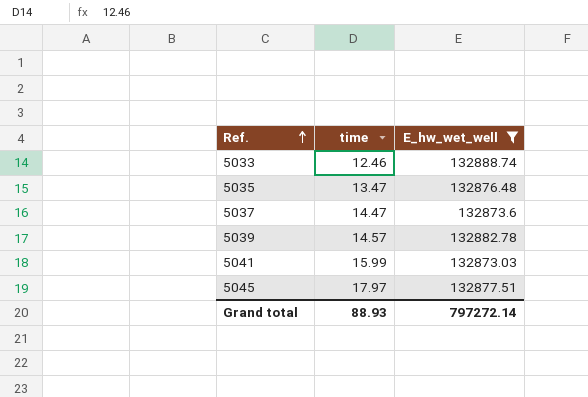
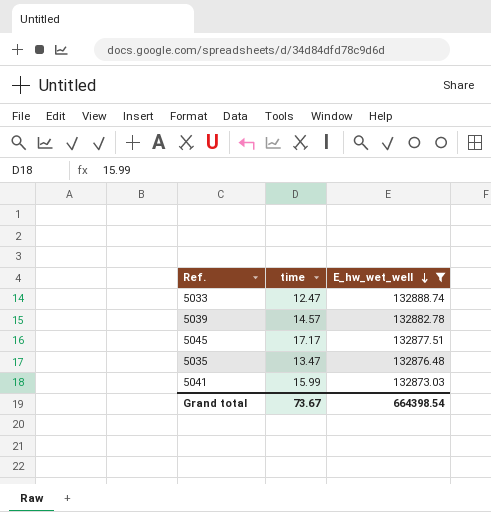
row order: Ref. ascending -> E_hw_wet_well descending
row 5037: 14.47 | 132873.6 -> none
5033 | time: 12.46 -> 12.47
5045 | time: 17.97 -> 17.17
Grand total | time: 88.93 -> 73.67
Grand total | E_hw_wet_well: 797272.14 -> 664398.54

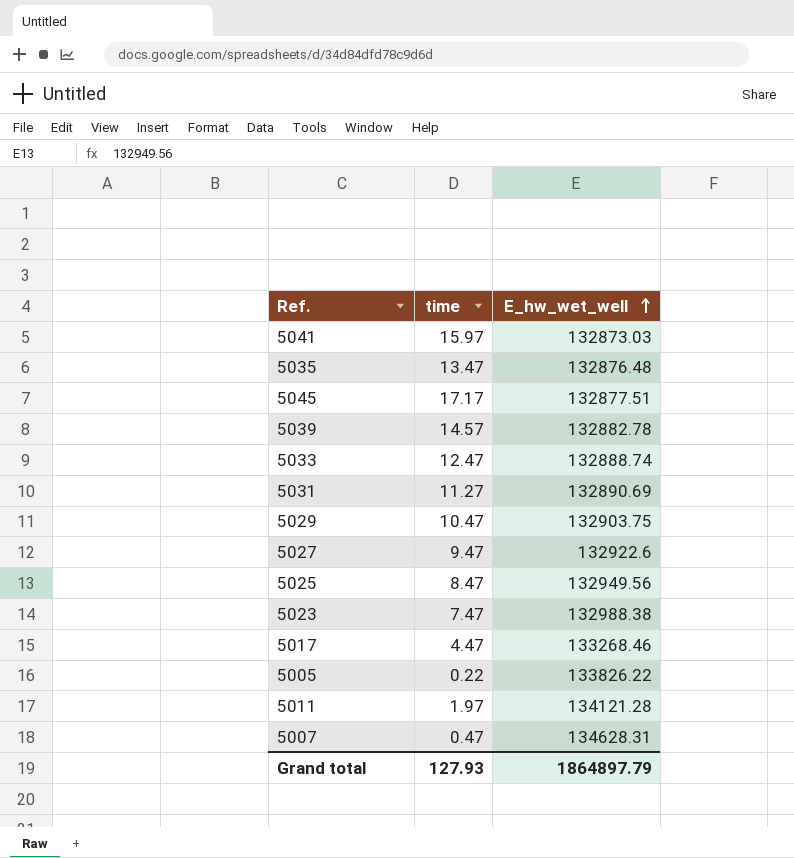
filter: E_hw_wet_well <= 132888.74 -> none
row order: E_hw_wet_well descending -> E_hw_wet_well ascending
5041 | time: 15.99 -> 15.97
Grand total | time: 73.67 -> 127.93
Grand total | E_hw_wet_well: 664398.54 -> 1864897.79

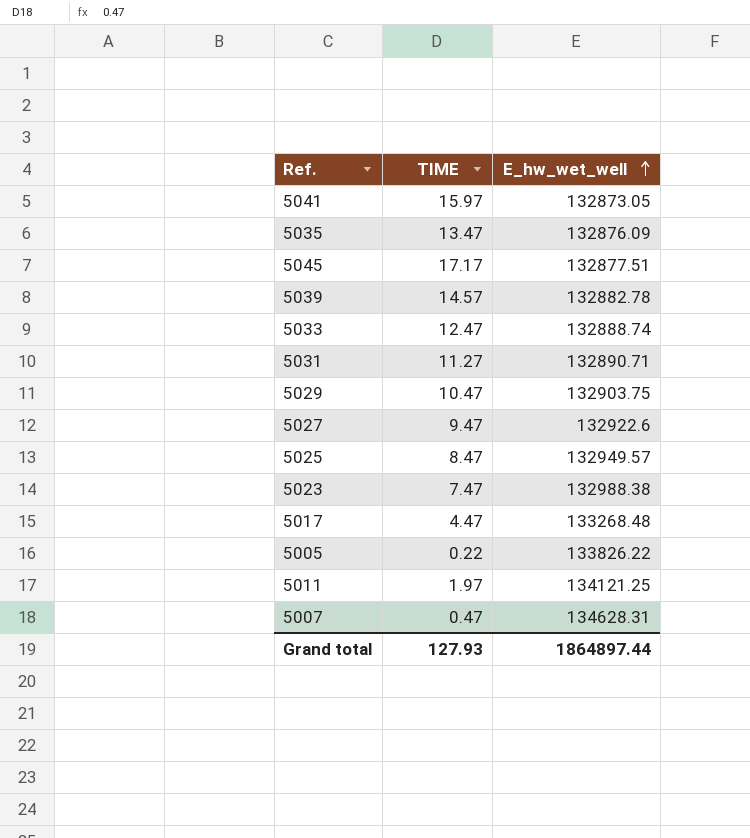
column name: time -> TIME
5041 | E_hw_wet_well: 132873.03 -> 132873.05
5035 | E_hw_wet_well: 132876.48 -> 132876.09
5031 | E_hw_wet_well: 132890.69 -> 132890.71
5025 | E_hw_wet_well: 132949.56 -> 132949.57
5017 | E_hw_wet_well: 133268.46 -> 133268.48
5011 | E_hw_wet_well: 134121.28 -> 134121.25
Grand total | E_hw_wet_well: 1864897.79 -> 1864897.44

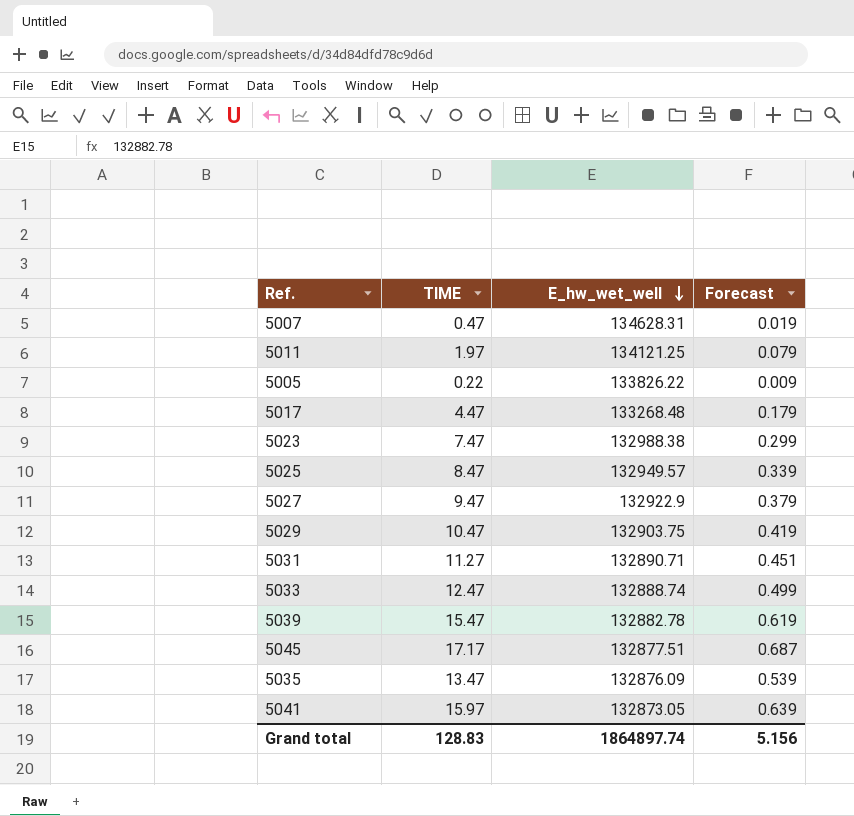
row order: E_hw_wet_well ascending -> E_hw_wet_well descending
column Forecast | formula: none -> [TIME] * 0.04
5027 | E_hw_wet_well: 132922.6 -> 132922.9
5039 | TIME: 14.57 -> 15.47
Grand total | TIME: 127.93 -> 128.83
Grand total | E_hw_wet_well: 1864897.44 -> 1864897.74

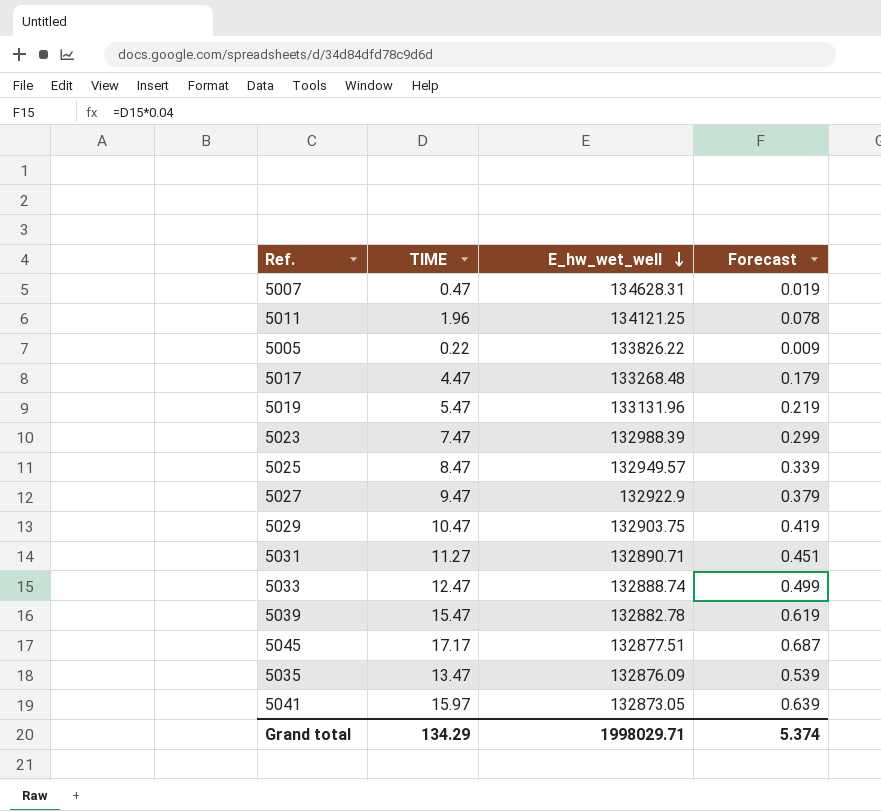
5011 | TIME: 1.97 -> 1.96
5011 | Forecast: 0.079 -> 0.078
row 5019: none -> 5.47 | 133131.96 | 0.219
5023 | E_hw_wet_well: 132988.38 -> 132988.39
Grand total | TIME: 128.83 -> 134.29
Grand total | E_hw_wet_well: 1864897.74 -> 1998029.71
Grand total | Forecast: 5.156 -> 5.374

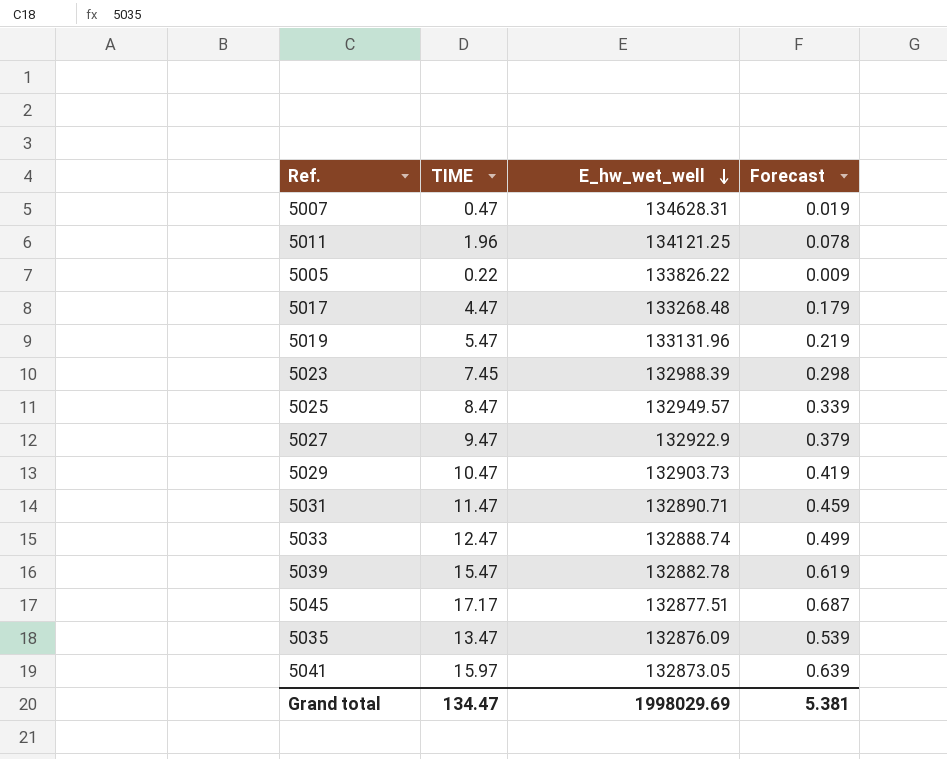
5023 | TIME: 7.47 -> 7.45
5023 | Forecast: 0.299 -> 0.298
5029 | E_hw_wet_well: 132903.75 -> 132903.73
5031 | TIME: 11.27 -> 11.47
5031 | Forecast: 0.451 -> 0.459
Grand total | TIME: 134.29 -> 134.47
Grand total | E_hw_wet_well: 1998029.71 -> 1998029.69
Grand total | Forecast: 5.374 -> 5.381

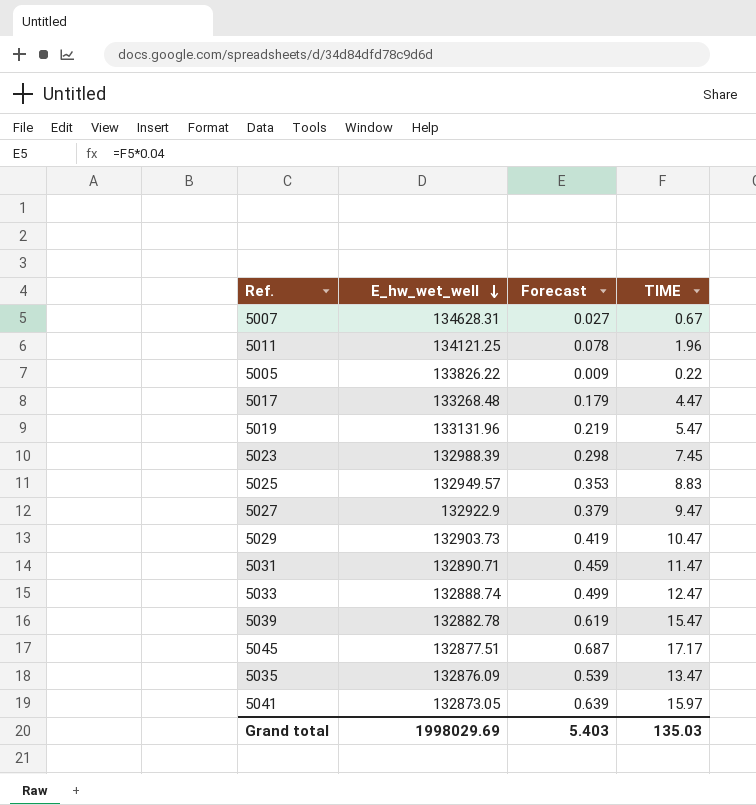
column TIME | position: 2 -> 4
5007 | Forecast: 0.019 -> 0.027
5007 | TIME: 0.47 -> 0.67
5025 | Forecast: 0.339 -> 0.353
5025 | TIME: 8.47 -> 8.83
Grand total | Forecast: 5.381 -> 5.403
Grand total | TIME: 134.47 -> 135.03

